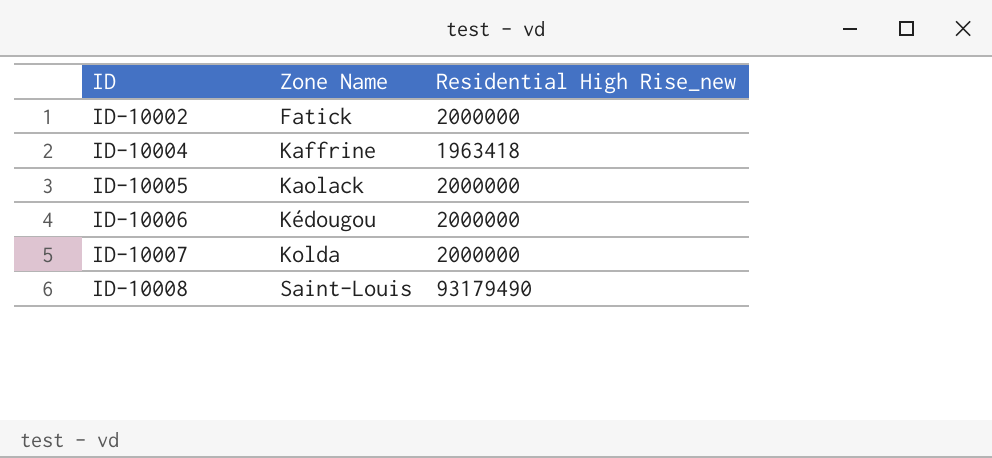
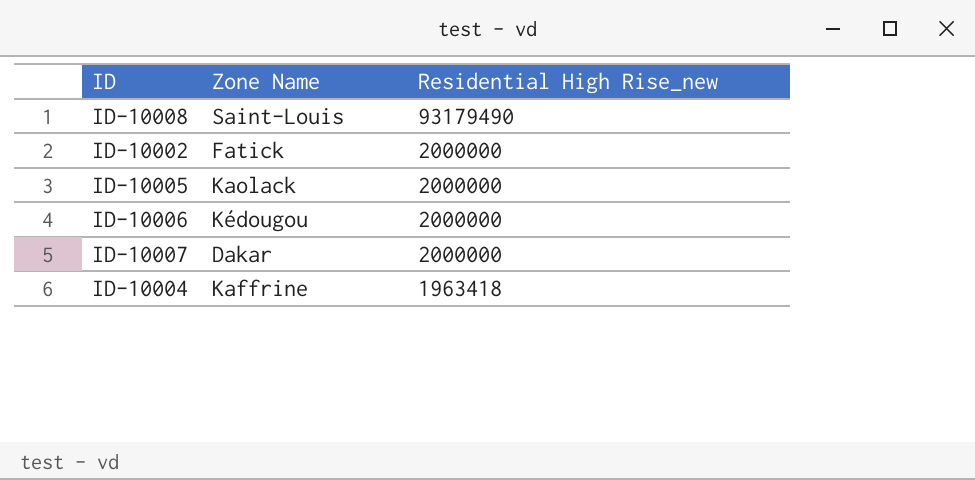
row order: ID ascending -> Residential High Rise_new descending
ID-10007 | Zone Name: Kolda -> Dakar

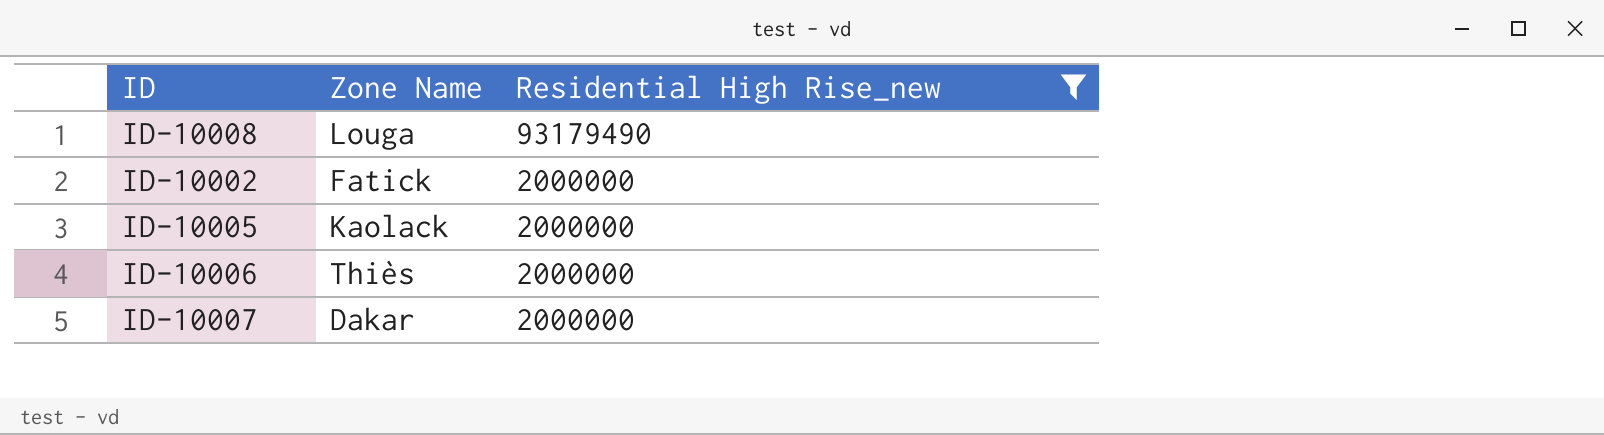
filter: none -> Residential High Rise_new != 1963418
ID-10008 | Zone Name: Saint-Louis -> Louga
ID-10006 | Zone Name: Kédougou -> Thiès

